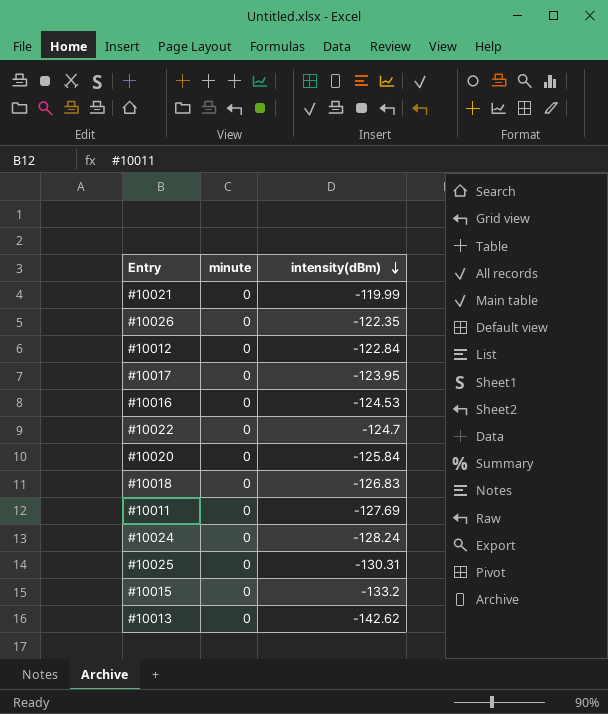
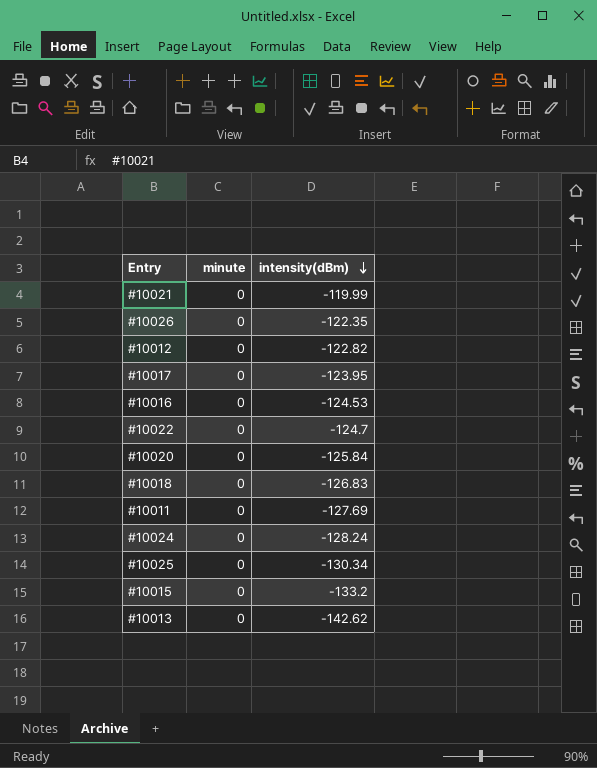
#10012 | intensity(dBm): -122.84 -> -122.82
#10025 | intensity(dBm): -130.31 -> -130.34

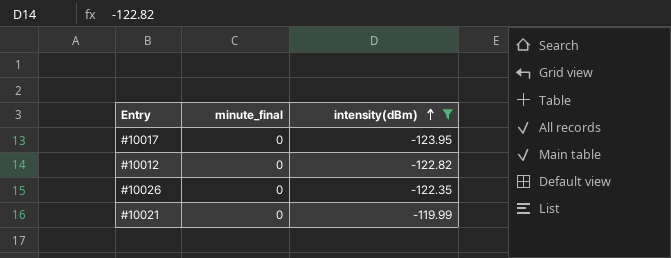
filter: none -> intensity(dBm) >= -123.95
row order: intensity(dBm) descending -> intensity(dBm) ascending
column name: minute -> minute_final

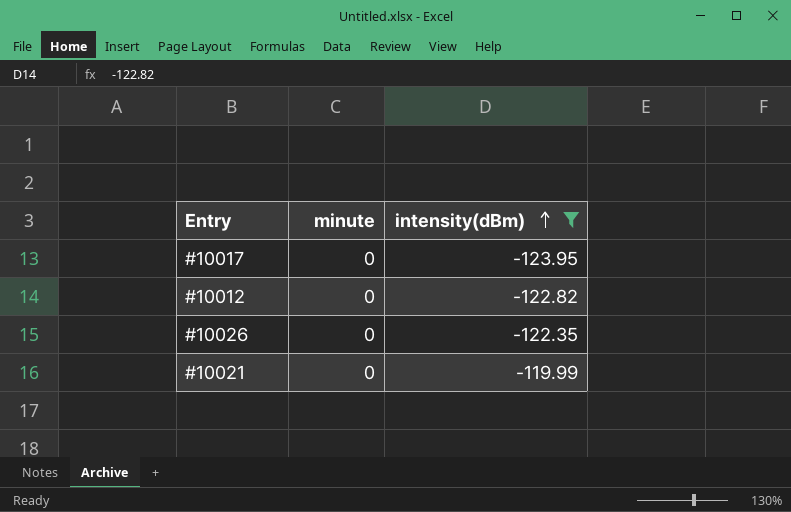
column name: minute_final -> minute

